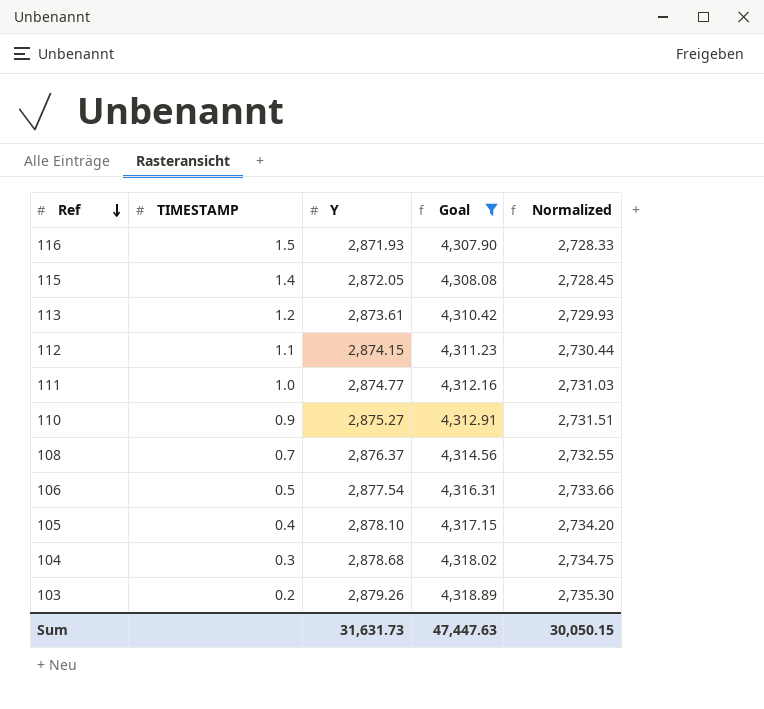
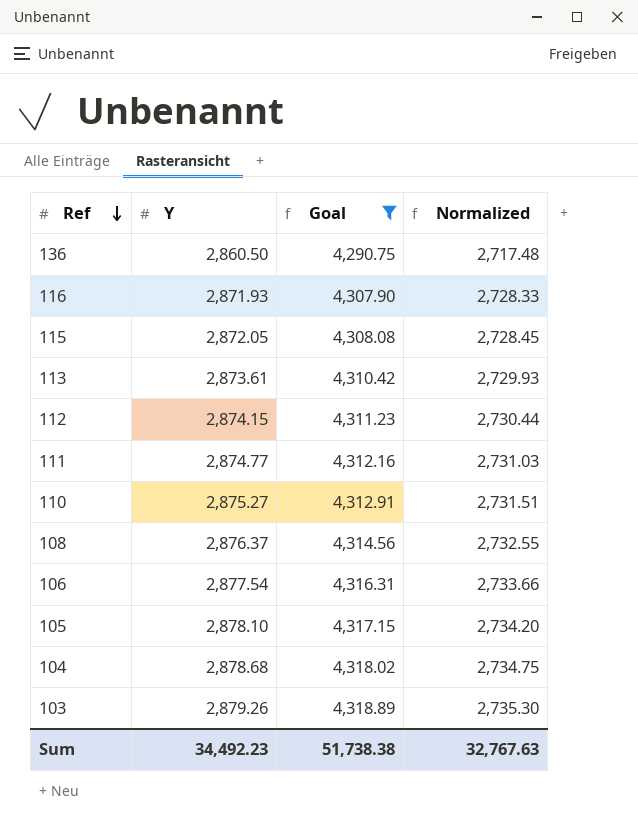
column TIMESTAMP | position: 2 -> none
row 136: none -> 2,860.50 | 4,290.75 | 2,717.48
Sum | Y: 31,631.73 -> 34,492.23
Sum | Goal: 47,447.63 -> 51,738.38
Sum | Normalized: 30,050.15 -> 32,767.63

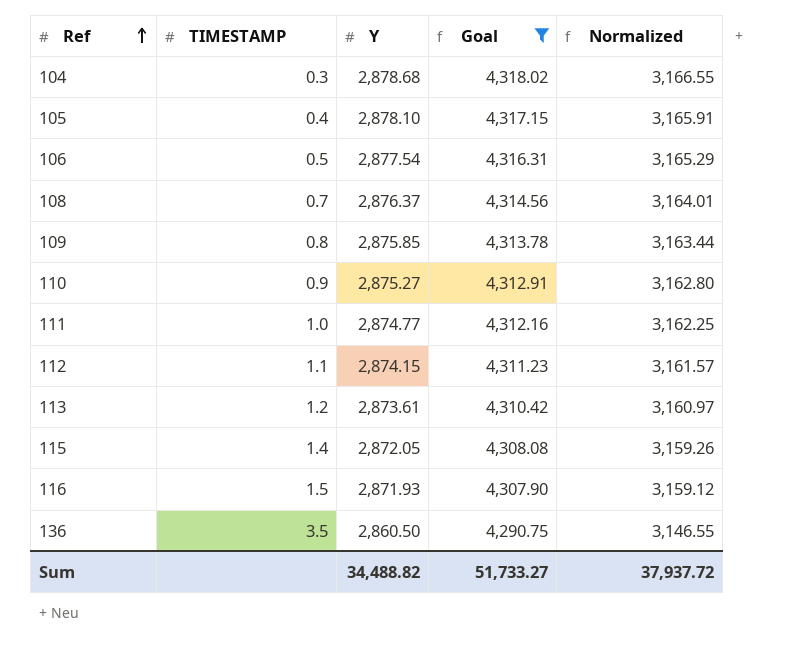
row order: Ref descending -> Ref ascending
column TIMESTAMP | position: none -> 2
column Normalized | formula: [Y] * 0.95 -> [Y] * 1.1
row 103: 2,879.26 | 4,318.89 | 2,735.30 -> none
row 109: none -> 0.8 | 2,875.85 | 4,313.78 | 3,163.44
Sum | Y: 34,492.23 -> 34,488.82
Sum | Goal: 51,738.38 -> 51,733.27
Sum | Normalized: 32,767.63 -> 37,937.72

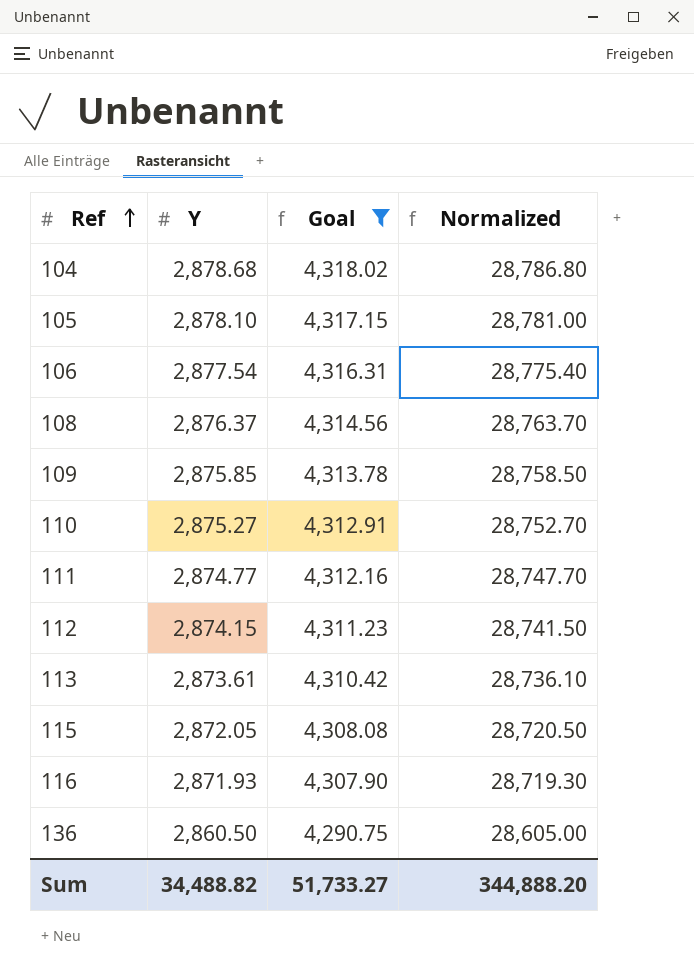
column TIMESTAMP | position: 2 -> none
column Normalized | formula: [Y] * 1.1 -> [Y] * 10
Sum | Normalized: 37,937.72 -> 344,888.20

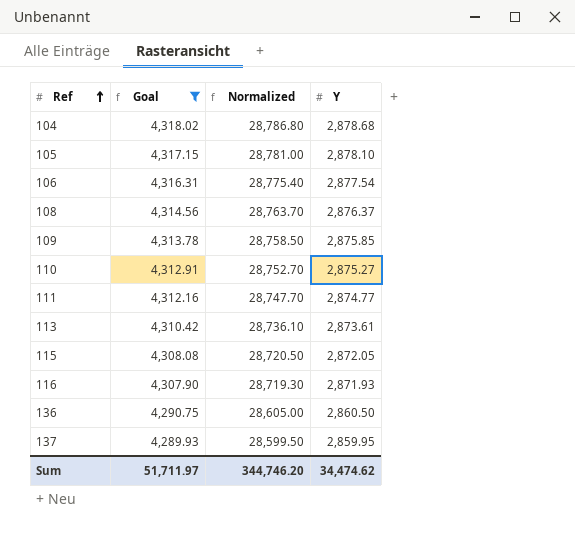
column Y | position: 2 -> 4
row 112: 2,874.15 | 4,311.23 | 28,741.50 -> none
row 137: none -> 4,289.93 | 28,599.50 | 2,859.95
Sum | Goal: 51,733.27 -> 51,711.97
Sum | Normalized: 344,888.20 -> 344,746.20
Sum | Y: 34,488.82 -> 34,474.62

